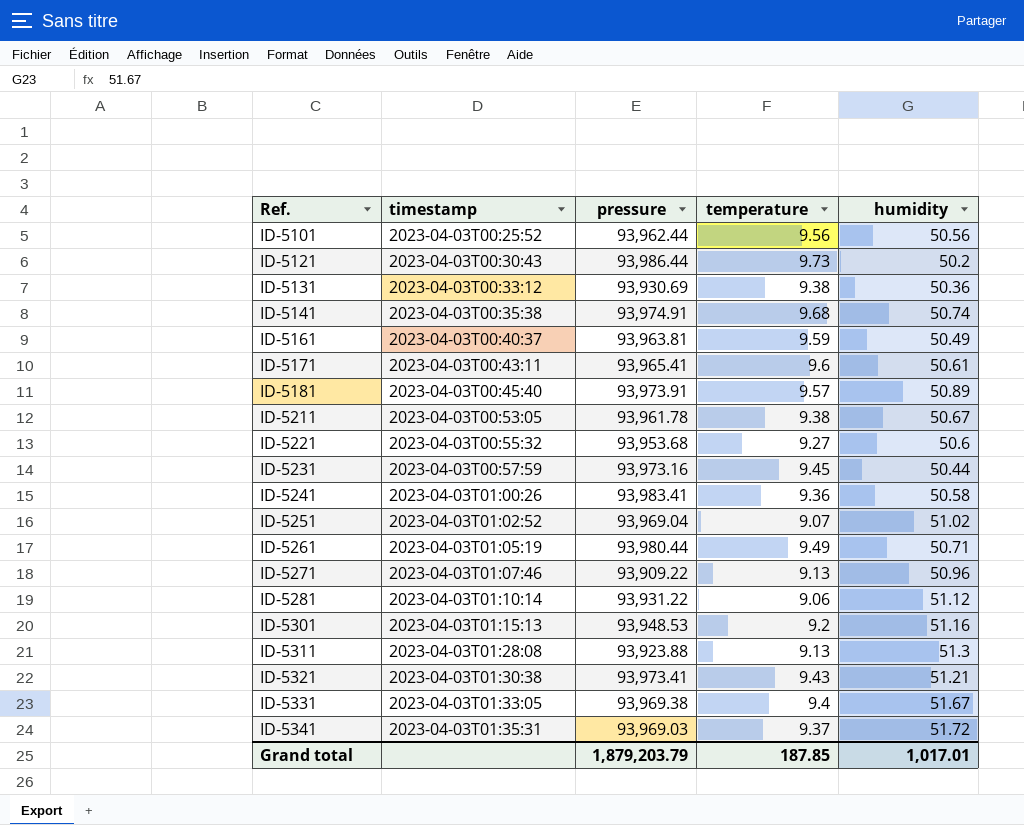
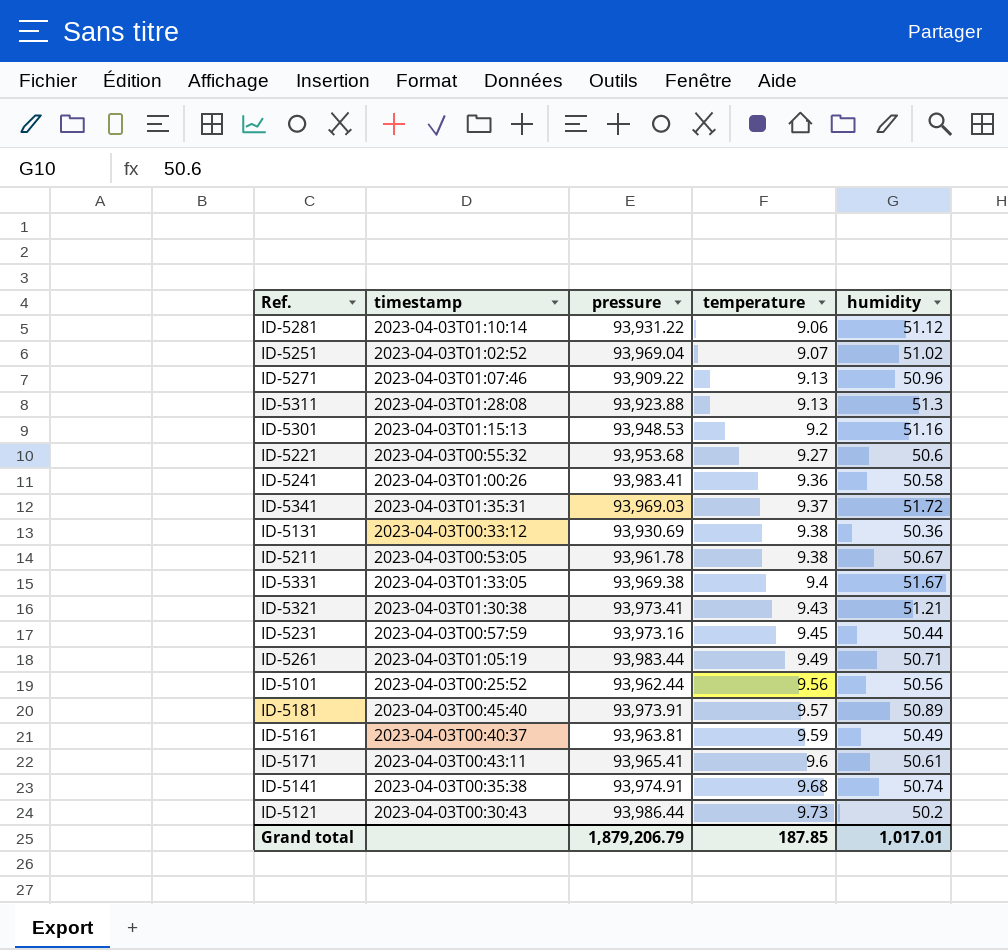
row order: Ref. ascending -> temperature ascending
ID-5261 | pressure: 93,980.44 -> 93,983.44
Grand total | pressure: 1,879,203.79 -> 1,879,206.79

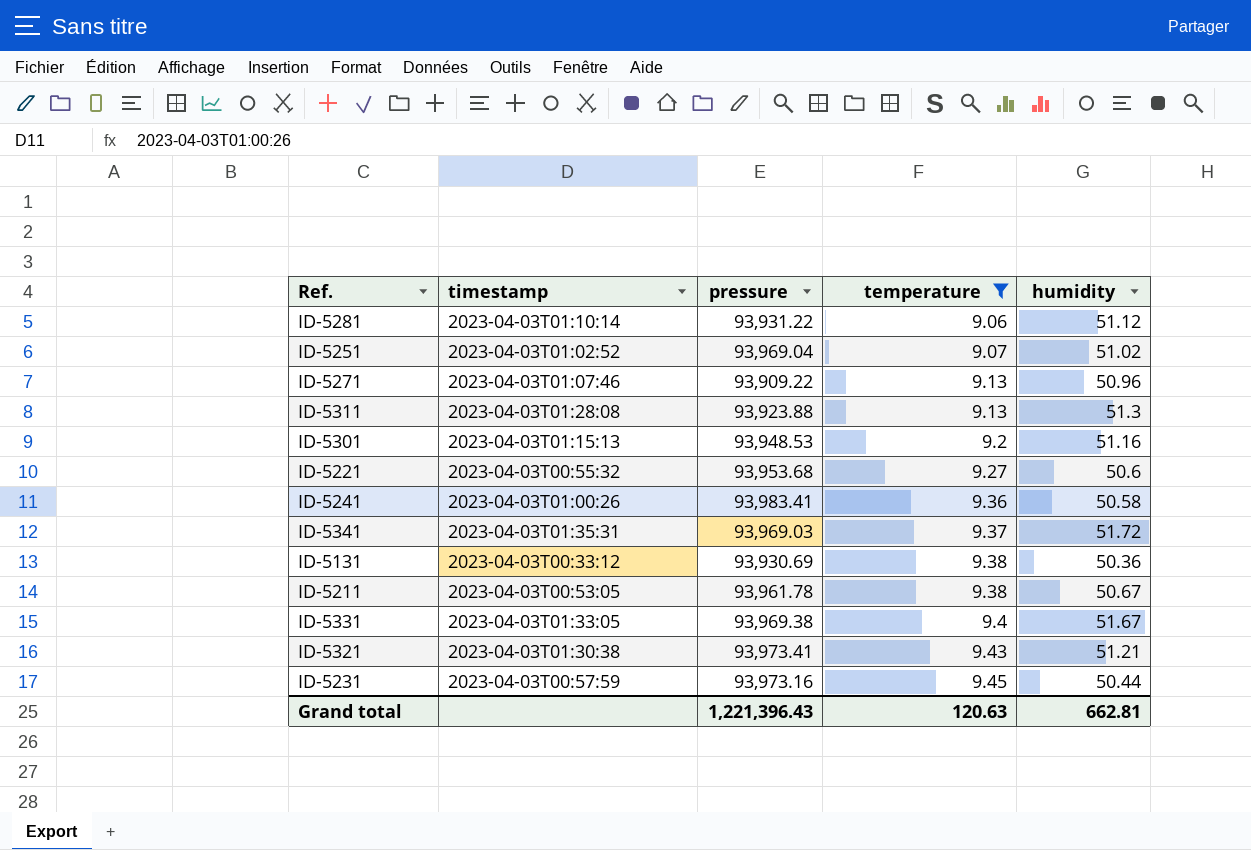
filter: none -> temperature <= 9.45
Grand total | pressure: 1,879,206.79 -> 1,221,396.43
Grand total | temperature: 187.85 -> 120.63
Grand total | humidity: 1,017.01 -> 662.81

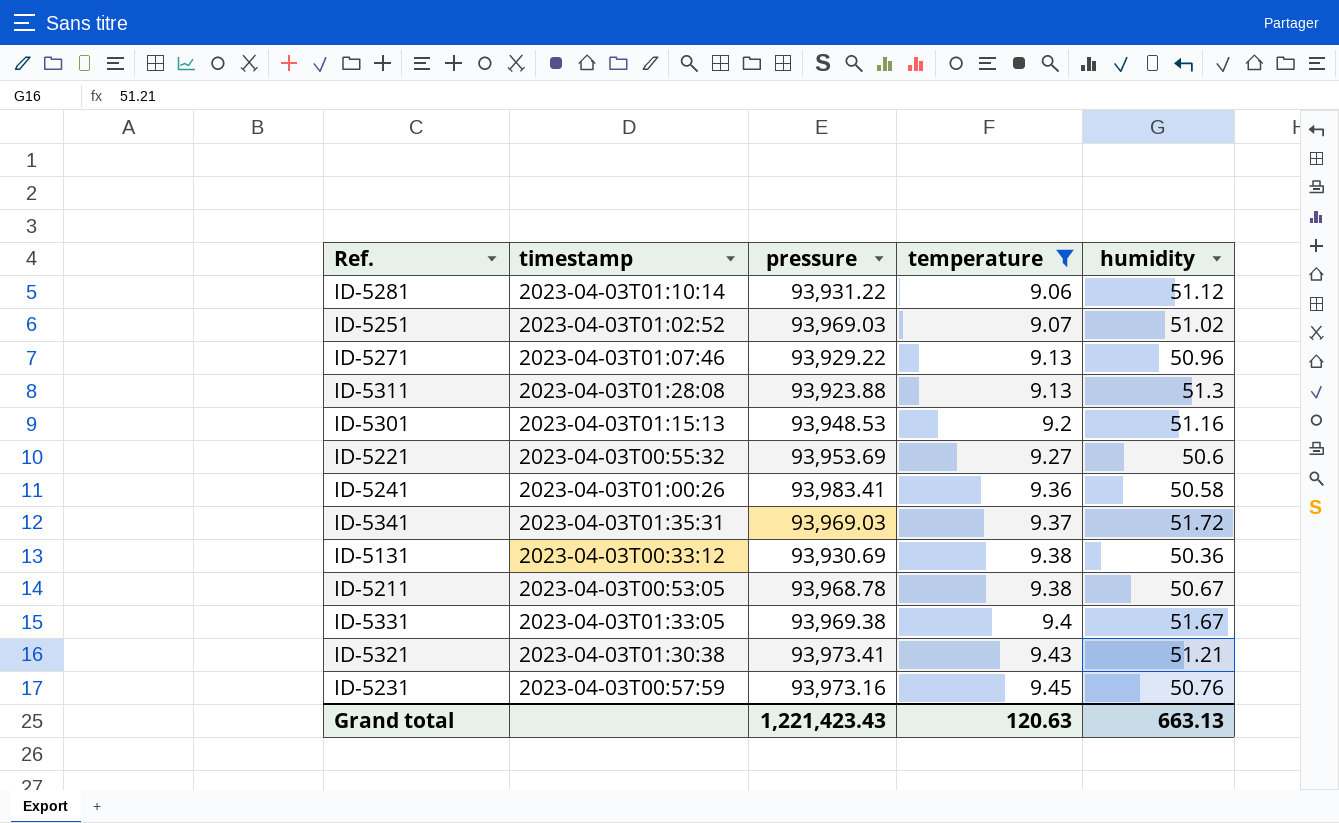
ID-5251 | pressure: 93,969.04 -> 93,969.03
ID-5271 | pressure: 93,909.22 -> 93,929.22
ID-5221 | pressure: 93,953.68 -> 93,953.69
ID-5211 | pressure: 93,961.78 -> 93,968.78
ID-5231 | humidity: 50.44 -> 50.76
Grand total | pressure: 1,221,396.43 -> 1,221,423.43
Grand total | humidity: 662.81 -> 663.13

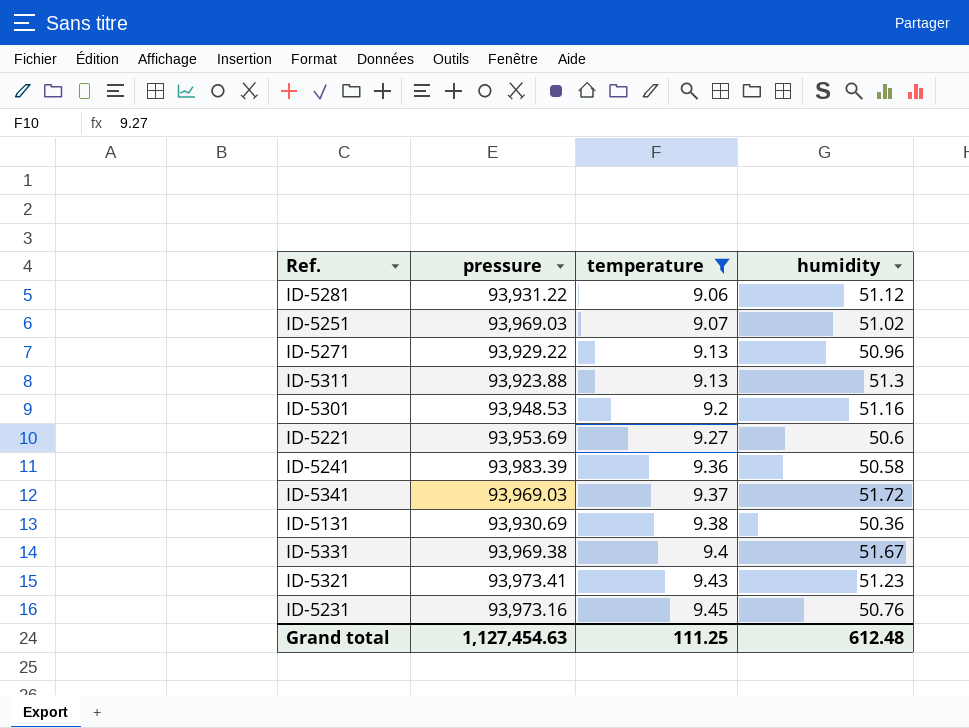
column timestamp | position: 2 -> none
row ID-5211: 2023-04-03T00:53:05 | 93,968.78 | 9.38 | 50.67 -> none
ID-5241 | pressure: 93,983.41 -> 93,983.39
ID-5321 | humidity: 51.21 -> 51.23
Grand total | pressure: 1,221,423.43 -> 1,127,454.63
Grand total | temperature: 120.63 -> 111.25
Grand total | humidity: 663.13 -> 612.48

